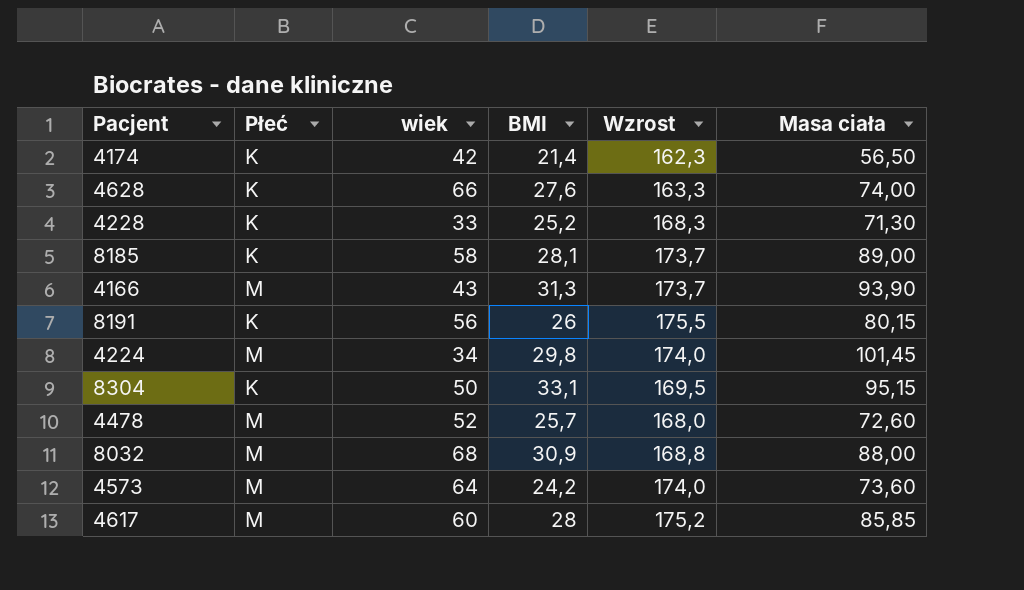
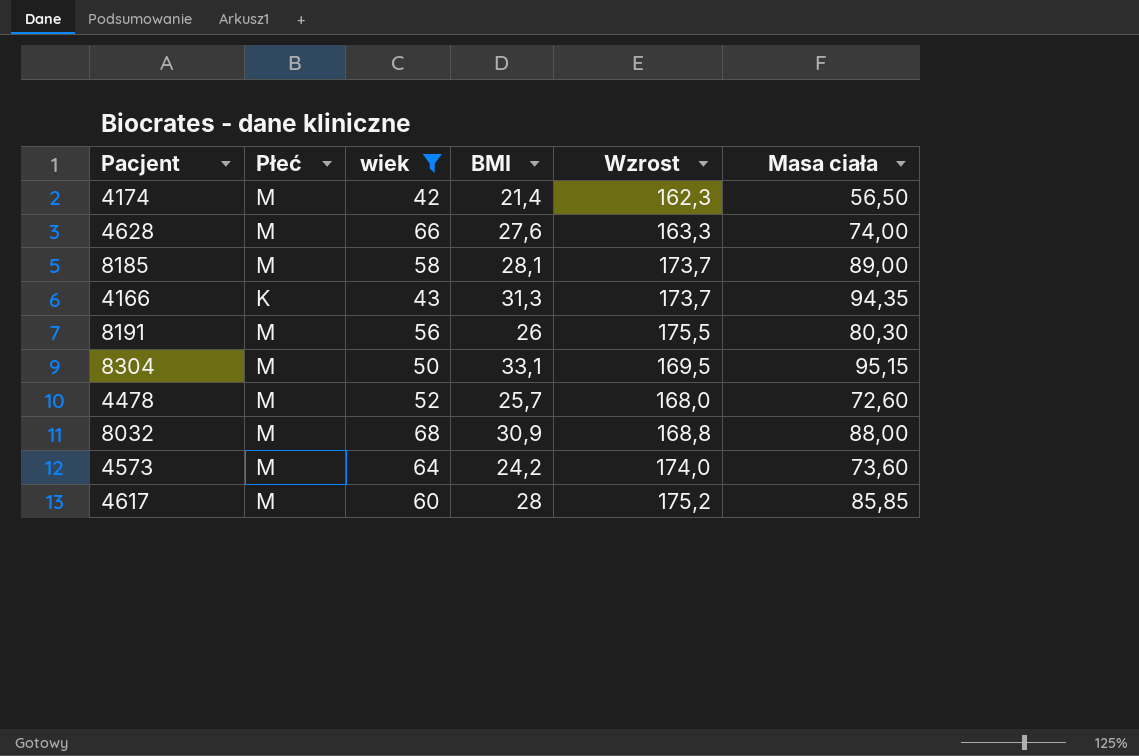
filter: none -> wiek >= 42
4174 | Płeć: K -> M
4628 | Płeć: K -> M
8185 | Płeć: K -> M
4166 | Płeć: M -> K
4166 | Masa ciała: 93,90 -> 94,35
8191 | Płeć: K -> M
8191 | Masa ciała: 80,15 -> 80,30
8304 | Płeć: K -> M

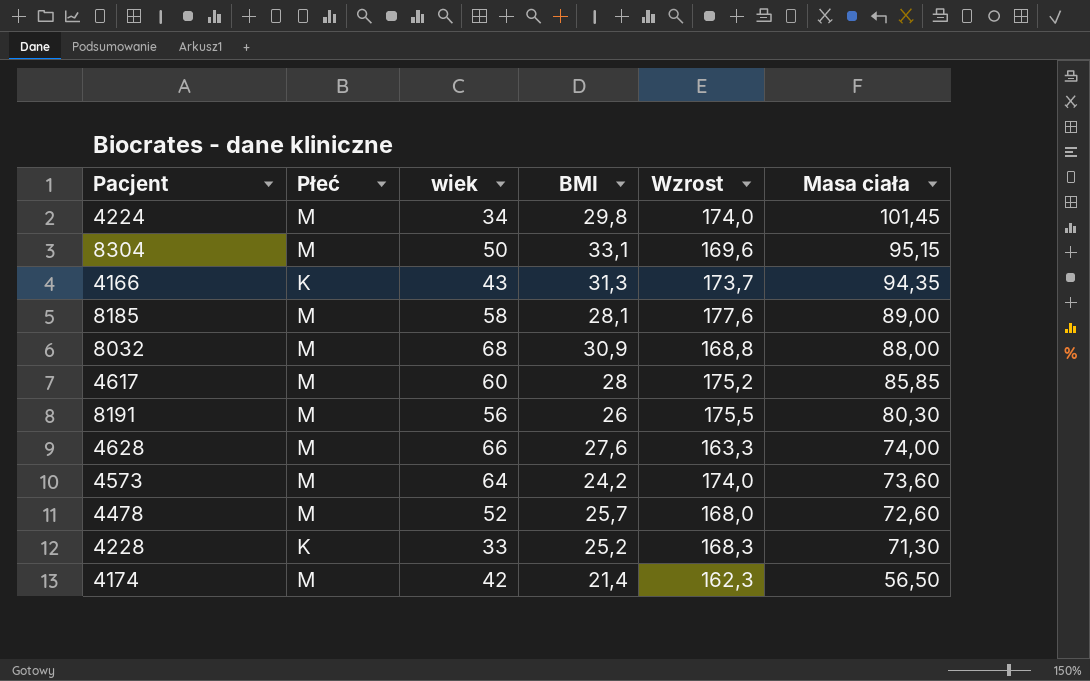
filter: wiek >= 42 -> none
row order: none -> Masa ciała descending
8304 | Wzrost: 169,5 -> 169,6
8185 | Wzrost: 173,7 -> 177,6

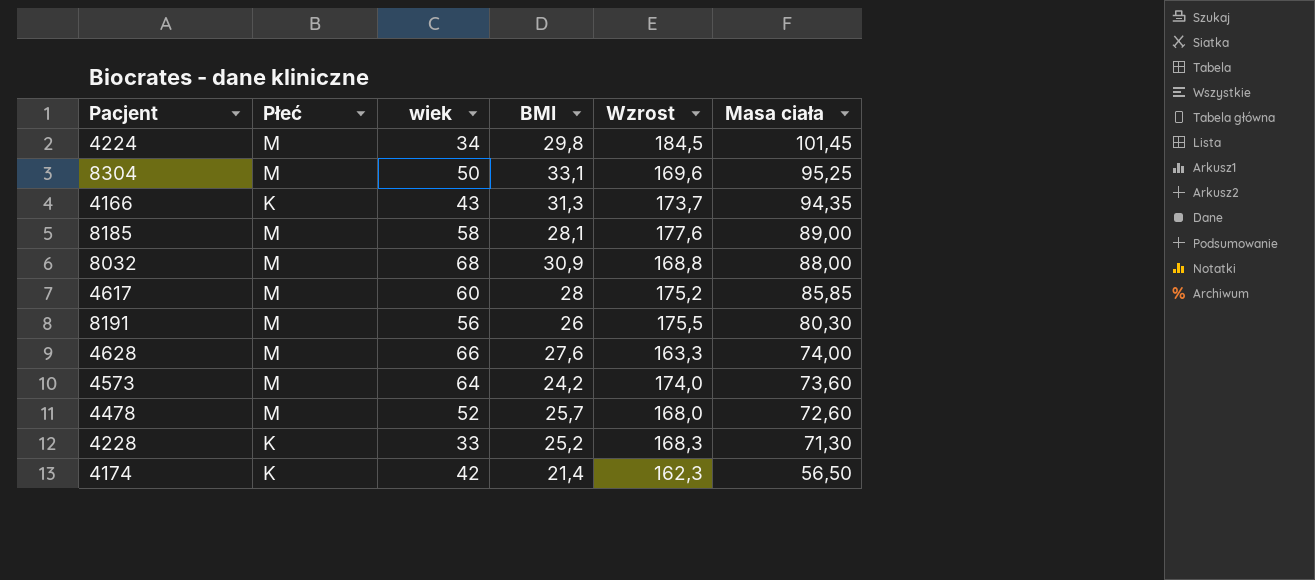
4224 | Wzrost: 174,0 -> 184,5
8304 | Masa ciała: 95,15 -> 95,25
4174 | Płeć: M -> K

